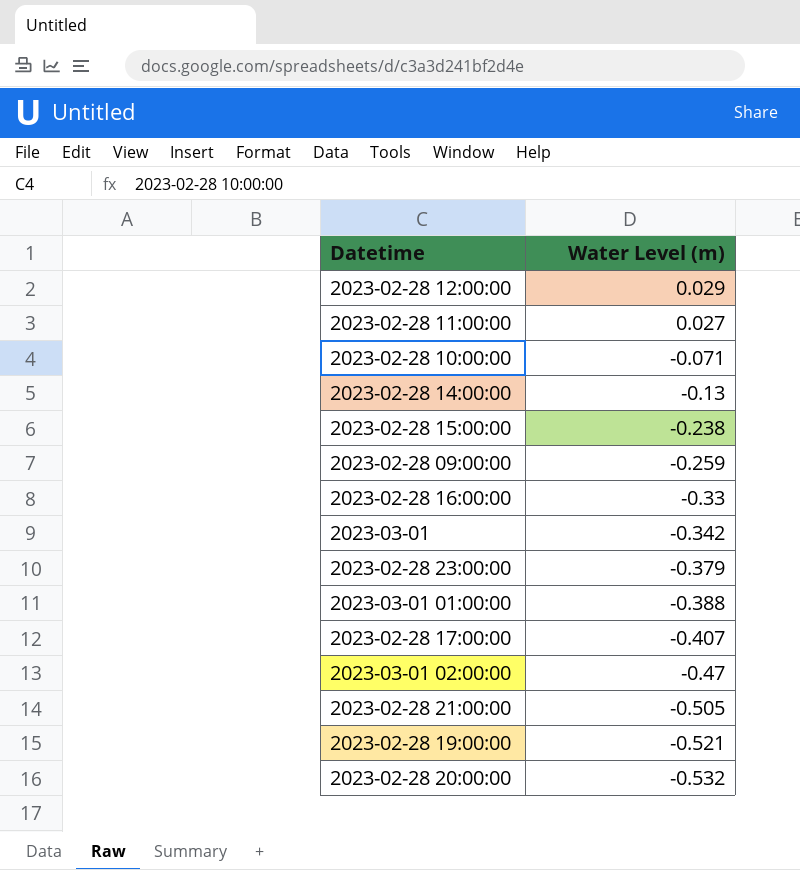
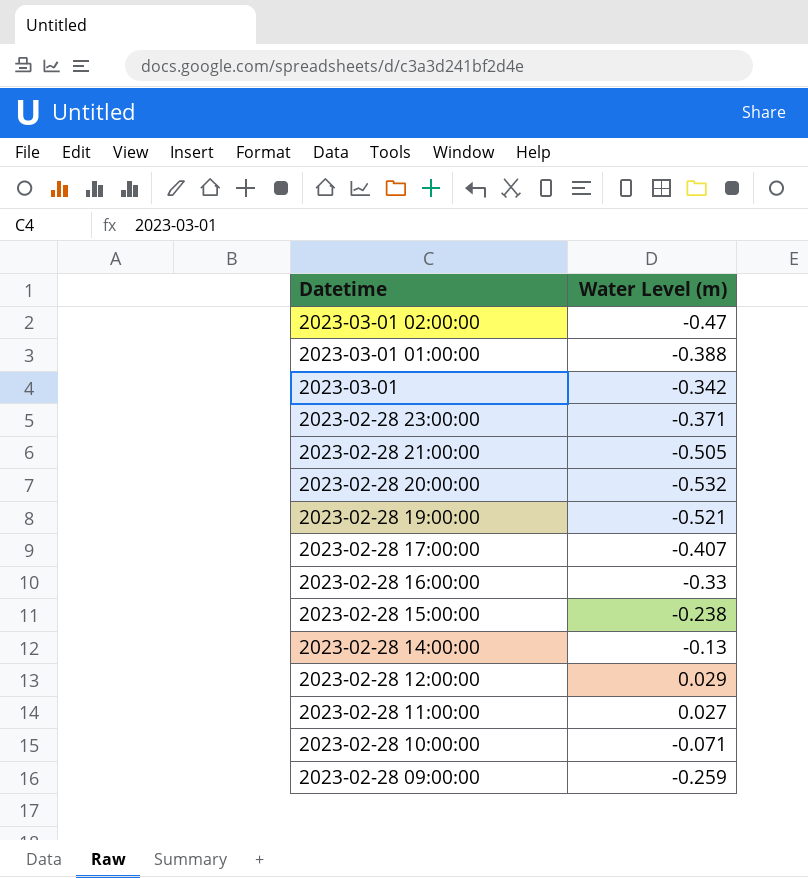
row order: Water Level (m) descending -> Datetime descending
2023-02-28 23:00:00 | Water Level (m): -0.379 -> -0.371

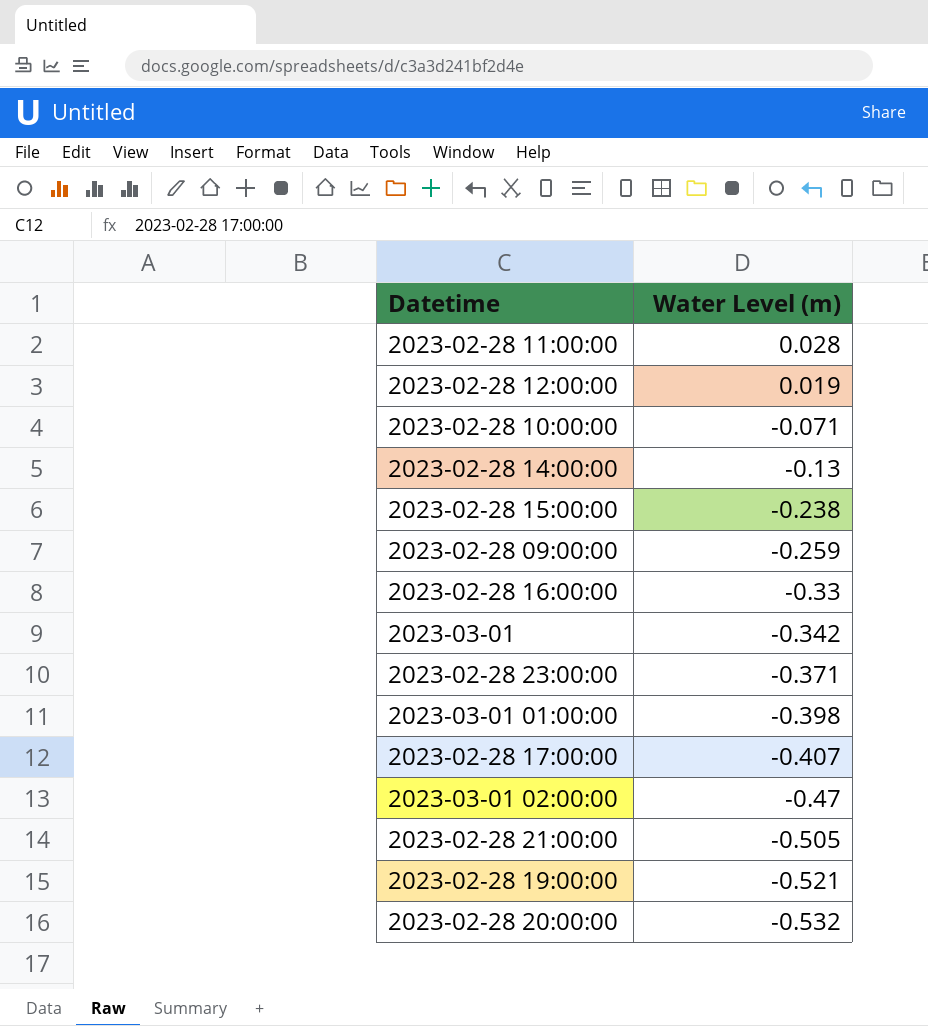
row order: Datetime descending -> Water Level (m) descending
2023-02-28 11:00:00 | Water Level (m): 0.027 -> 0.028
2023-02-28 12:00:00 | Water Level (m): 0.029 -> 0.019
2023-03-01 01:00:00 | Water Level (m): -0.388 -> -0.398

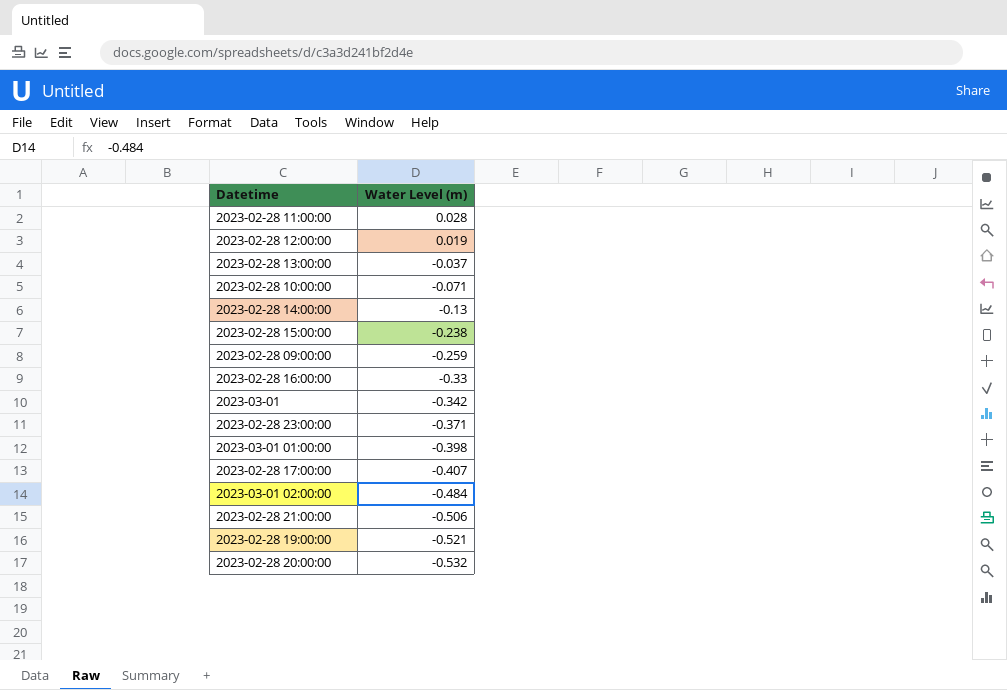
row 2023-02-28 13:00:00: none -> -0.037
2023-03-01 02:00:00 | Water Level (m): -0.47 -> -0.484
2023-02-28 21:00:00 | Water Level (m): -0.505 -> -0.506

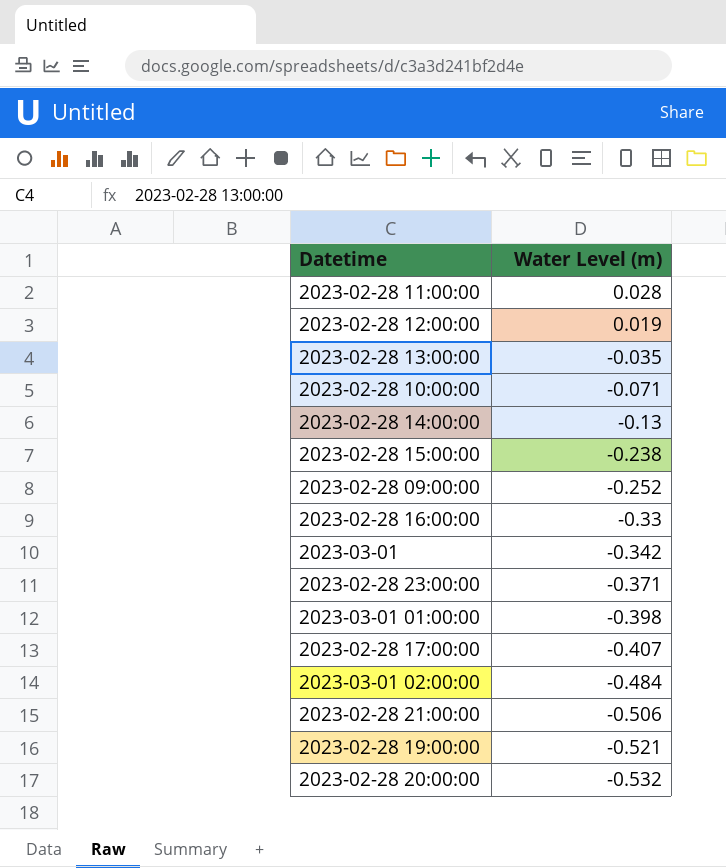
2023-02-28 13:00:00 | Water Level (m): -0.037 -> -0.035
2023-02-28 09:00:00 | Water Level (m): -0.259 -> -0.252

